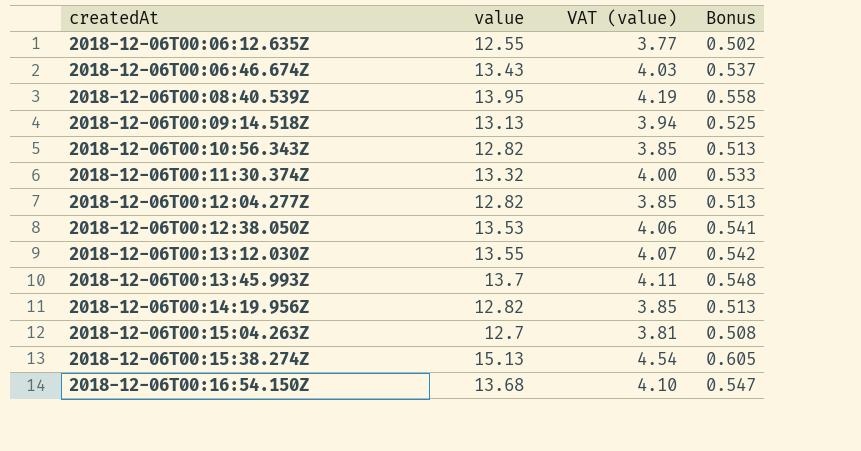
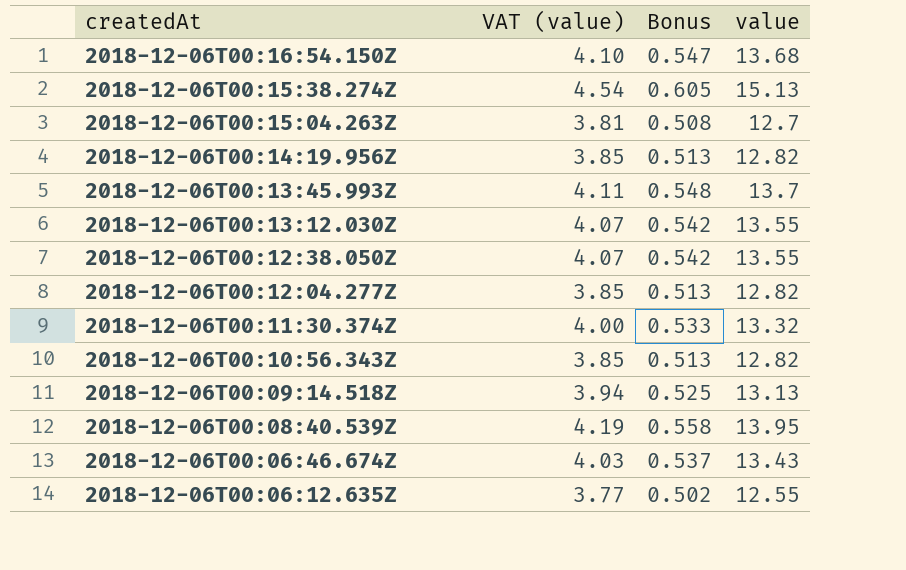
row order: createdAt ascending -> createdAt descending
column value | position: 2 -> 4
2018-12-06T00:12:38.050Z | VAT (value): 4.06 -> 4.07
2018-12-06T00:12:38.050Z | Bonus: 0.541 -> 0.542
2018-12-06T00:12:38.050Z | value: 13.53 -> 13.55

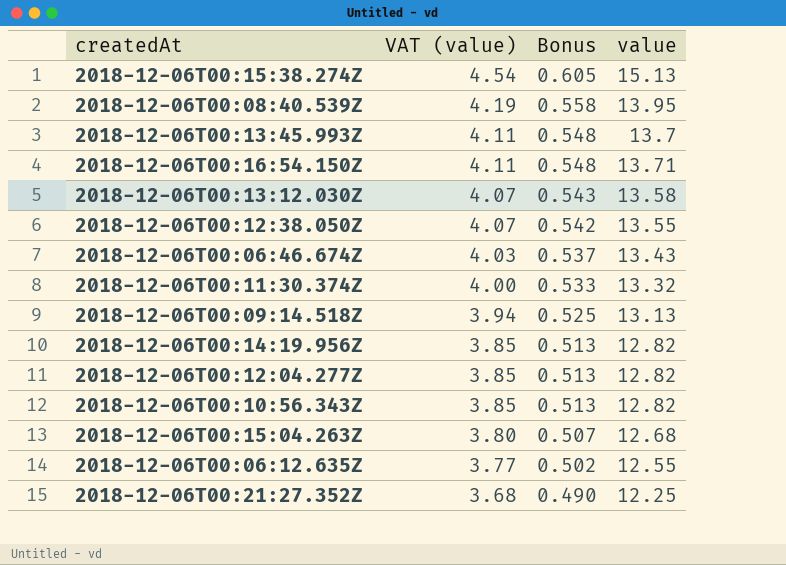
row order: createdAt descending -> VAT (value) descending
2018-12-06T00:16:54.150Z | VAT (value): 4.10 -> 4.11
2018-12-06T00:16:54.150Z | Bonus: 0.547 -> 0.548
2018-12-06T00:16:54.150Z | value: 13.68 -> 13.71
2018-12-06T00:13:12.030Z | Bonus: 0.542 -> 0.543
2018-12-06T00:13:12.030Z | value: 13.55 -> 13.58
2018-12-06T00:15:04.263Z | VAT (value): 3.81 -> 3.80
2018-12-06T00:15:04.263Z | Bonus: 0.508 -> 0.507
2018-12-06T00:15:04.263Z | value: 12.7 -> 12.68
row 2018-12-06T00:21:27.352Z: none -> 3.68 | 0.490 | 12.25

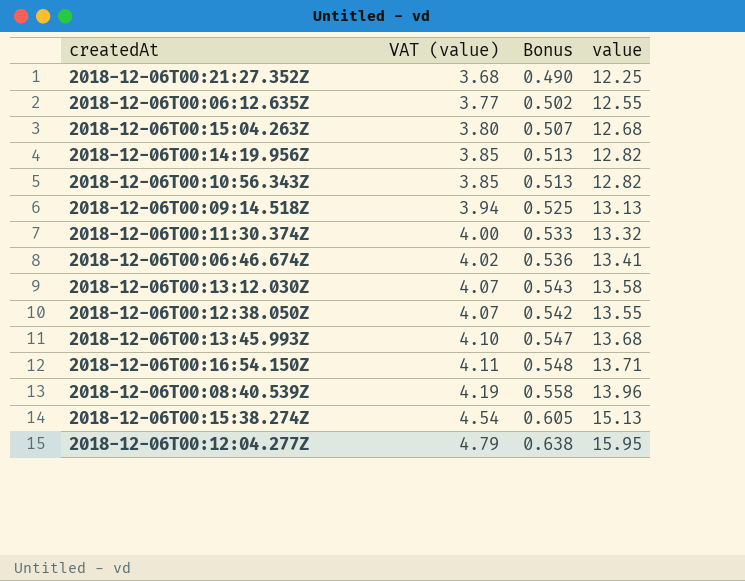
row order: VAT (value) descending -> VAT (value) ascending
2018-12-06T00:06:46.674Z | VAT (value): 4.03 -> 4.02
2018-12-06T00:06:46.674Z | Bonus: 0.537 -> 0.536
2018-12-06T00:06:46.674Z | value: 13.43 -> 13.41
2018-12-06T00:13:45.993Z | VAT (value): 4.11 -> 4.10
2018-12-06T00:13:45.993Z | Bonus: 0.548 -> 0.547
2018-12-06T00:13:45.993Z | value: 13.7 -> 13.68
2018-12-06T00:08:40.539Z | value: 13.95 -> 13.96
2018-12-06T00:12:04.277Z | VAT (value): 3.85 -> 4.79
2018-12-06T00:12:04.277Z | Bonus: 0.513 -> 0.638
2018-12-06T00:12:04.277Z | value: 12.82 -> 15.95

